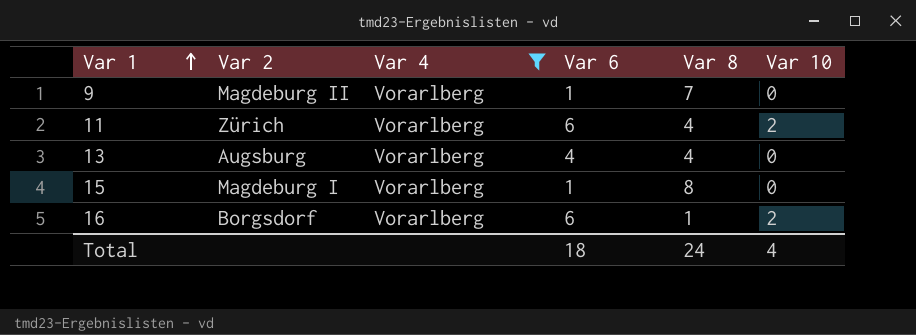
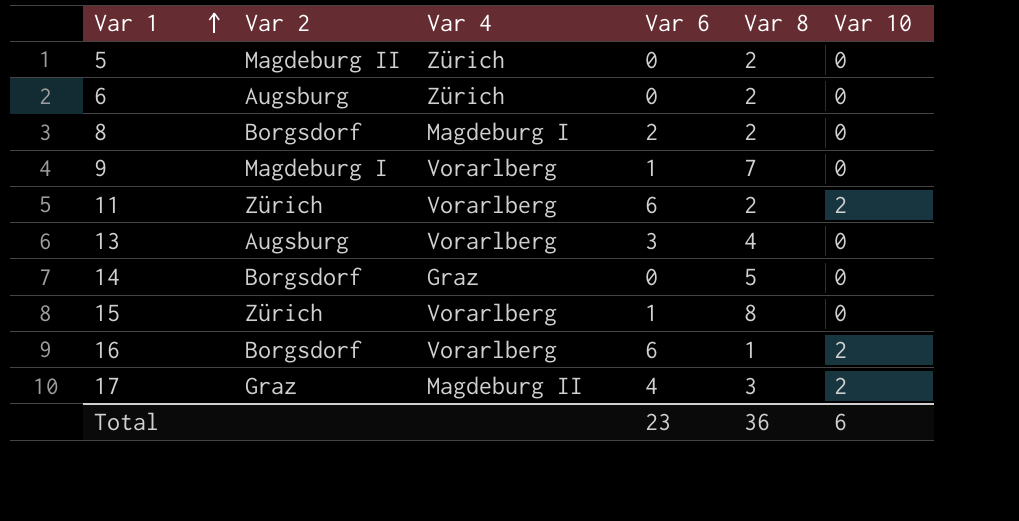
filter: Var 4 = Vorarlberg -> none
9 | Var 2: Magdeburg II -> Magdeburg I
11 | Var 8: 4 -> 2
13 | Var 6: 4 -> 3
15 | Var 2: Magdeburg I -> Zürich
Total | Var 6: 18 -> 23
Total | Var 8: 24 -> 36
Total | Var 10: 4 -> 6

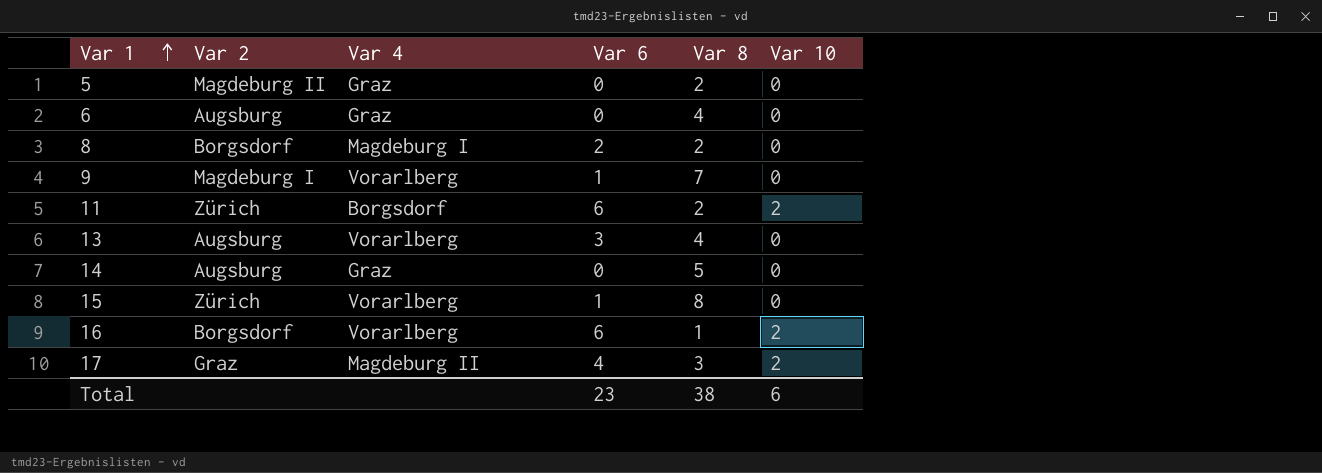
5 | Var 4: Zürich -> Graz
6 | Var 4: Zürich -> Graz
6 | Var 8: 2 -> 4
11 | Var 4: Vorarlberg -> Borgsdorf
14 | Var 2: Borgsdorf -> Augsburg
Total | Var 8: 36 -> 38

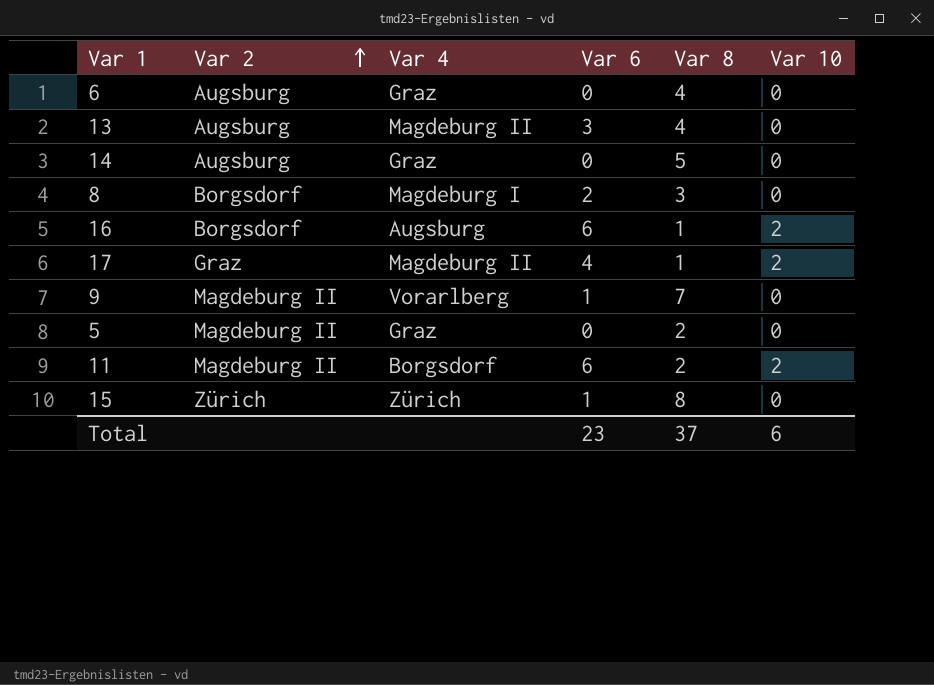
row order: Var 1 ascending -> Var 2 ascending
13 | Var 4: Vorarlberg -> Magdeburg II
8 | Var 8: 2 -> 3
16 | Var 4: Vorarlberg -> Augsburg
17 | Var 8: 3 -> 1
9 | Var 2: Magdeburg I -> Magdeburg II
11 | Var 2: Zürich -> Magdeburg II
15 | Var 4: Vorarlberg -> Zürich
Total | Var 8: 38 -> 37

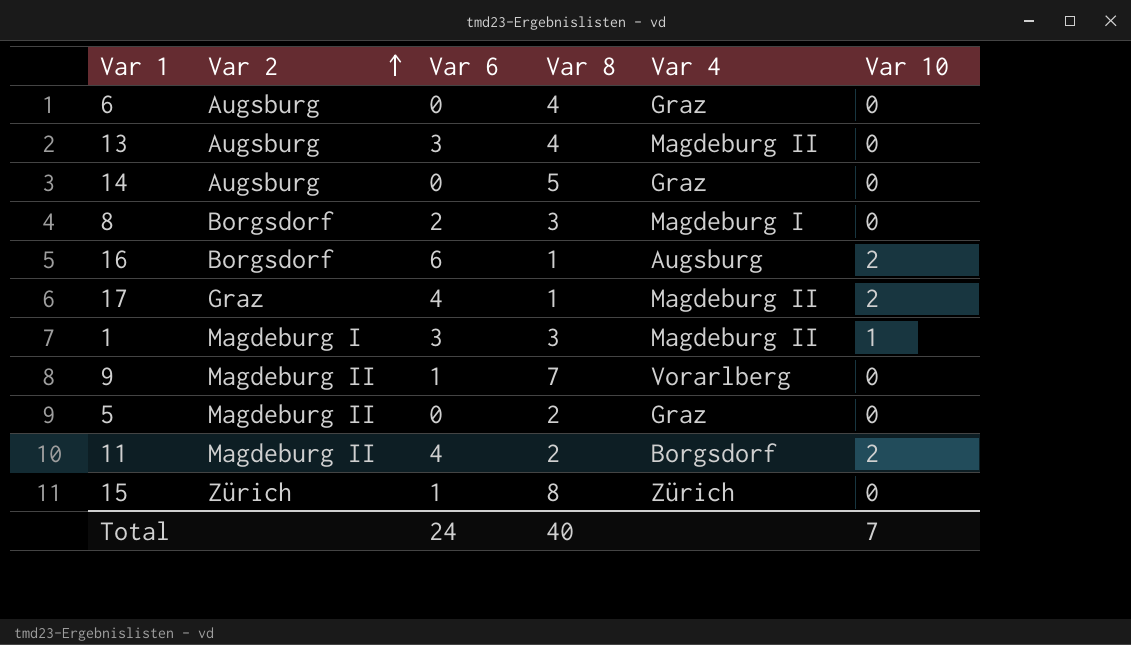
column Var 4 | position: 3 -> 5
row 1: none -> Magdeburg I | 3 | 3 | Magdeburg II | 1
11 | Var 6: 6 -> 4
Total | Var 6: 23 -> 24
Total | Var 8: 37 -> 40
Total | Var 10: 6 -> 7

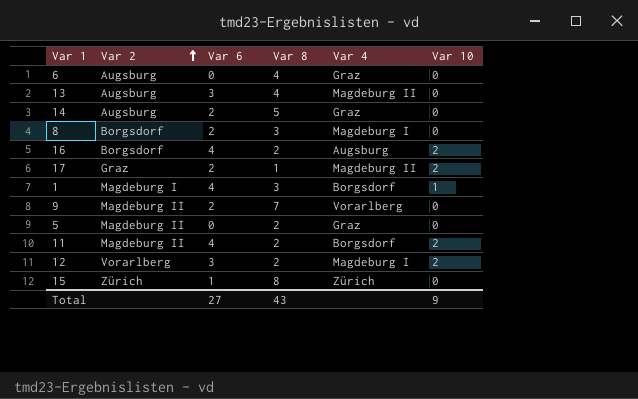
14 | Var 6: 0 -> 2
16 | Var 6: 6 -> 4
16 | Var 8: 1 -> 2
17 | Var 6: 4 -> 2
1 | Var 6: 3 -> 4
1 | Var 4: Magdeburg II -> Borgsdorf
9 | Var 6: 1 -> 2
row 12: none -> Vorarlberg | 3 | 2 | Magdeburg I | 2
Total | Var 6: 24 -> 27
Total | Var 8: 40 -> 43
Total | Var 10: 7 -> 9

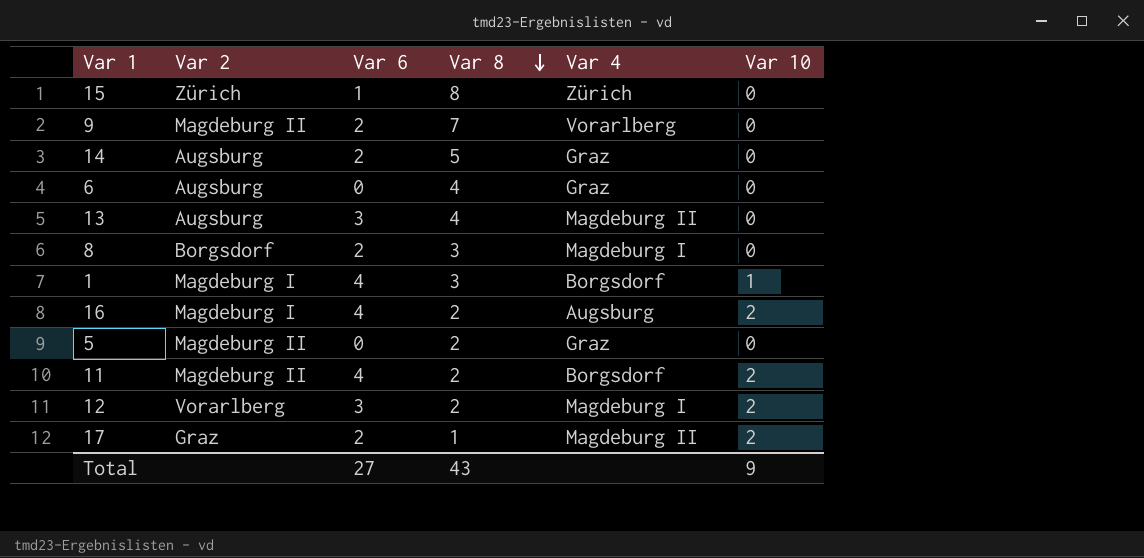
row order: Var 2 ascending -> Var 8 descending
16 | Var 2: Borgsdorf -> Magdeburg I

